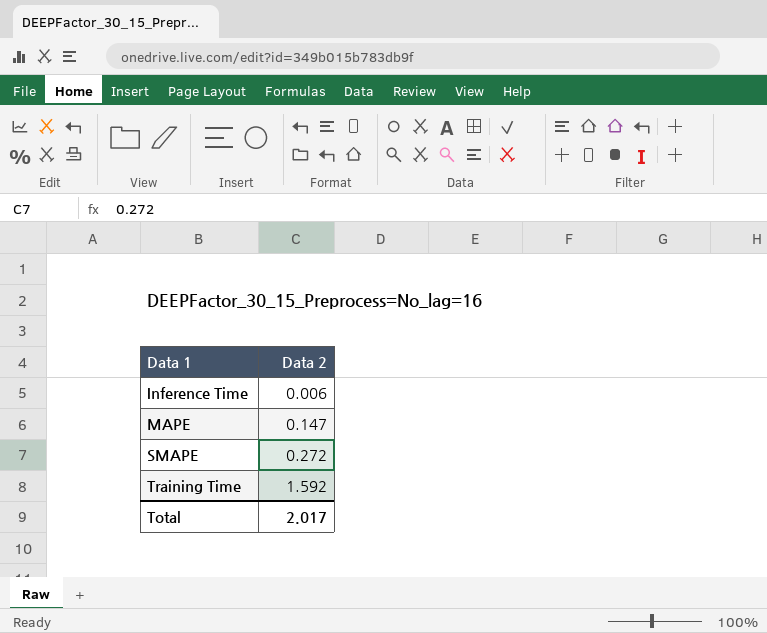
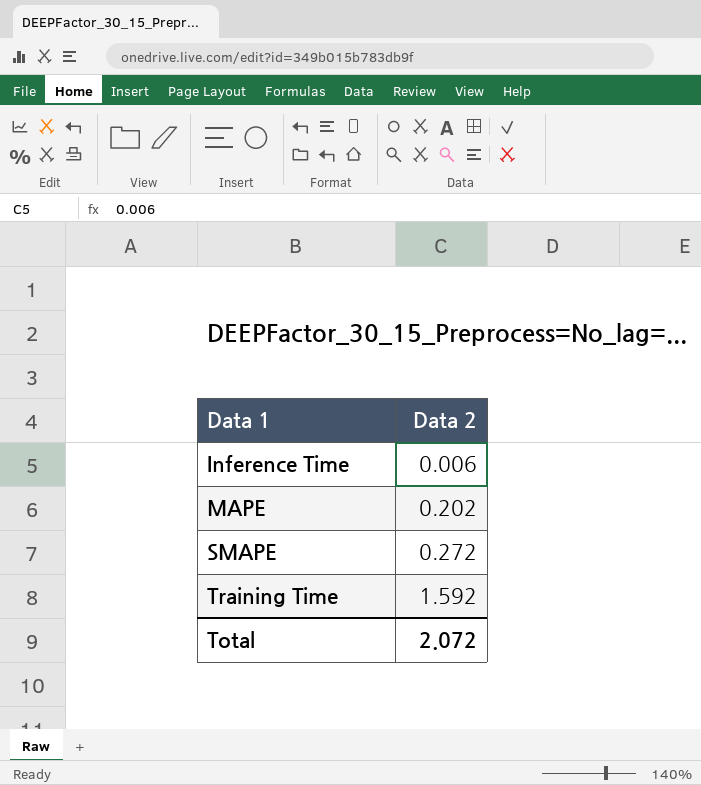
MAPE | Data 2: 0.147 -> 0.202
Total | Data 2: 2.017 -> 2.072

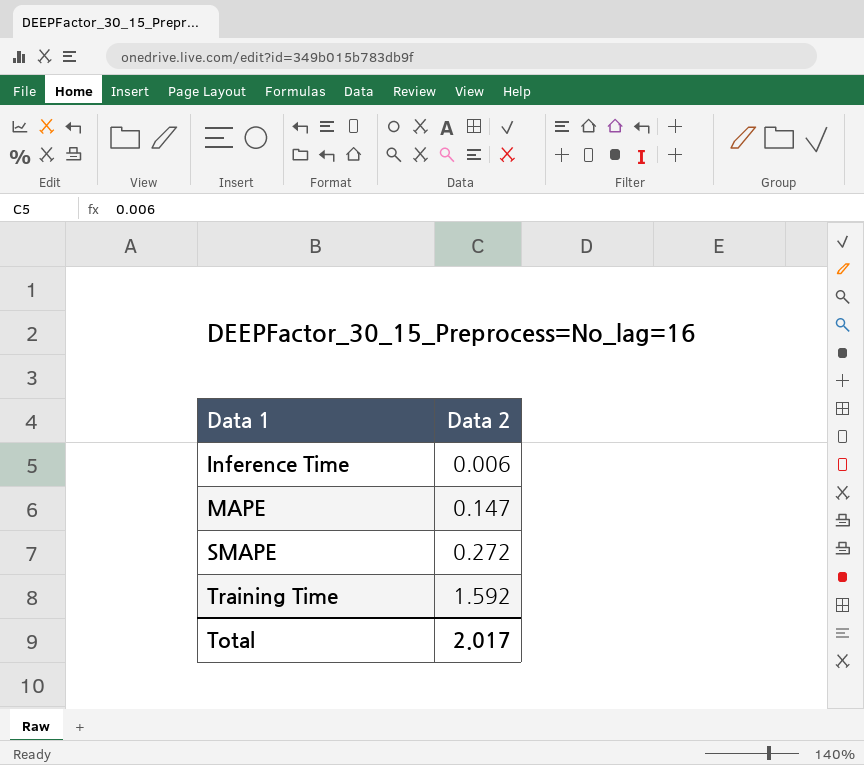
MAPE | Data 2: 0.202 -> 0.147
Total | Data 2: 2.072 -> 2.017

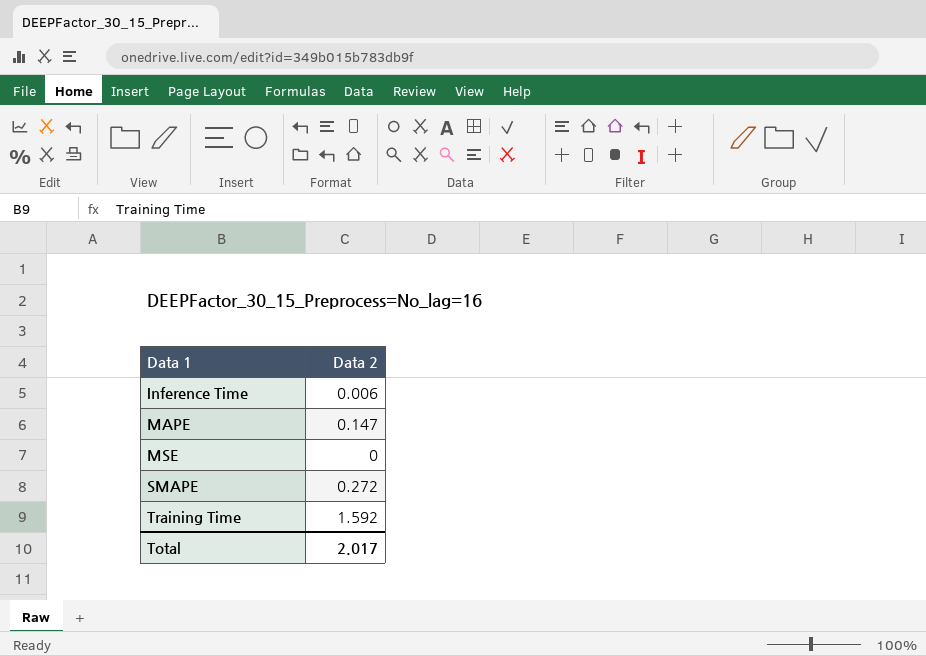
row MSE: none -> 0

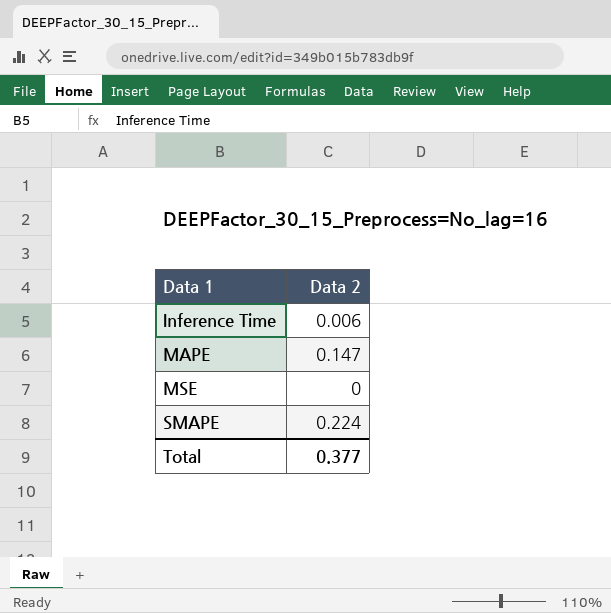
row Training Time: 1.592 -> none
SMAPE | Data 2: 0.272 -> 0.224
Total | Data 2: 2.017 -> 0.377

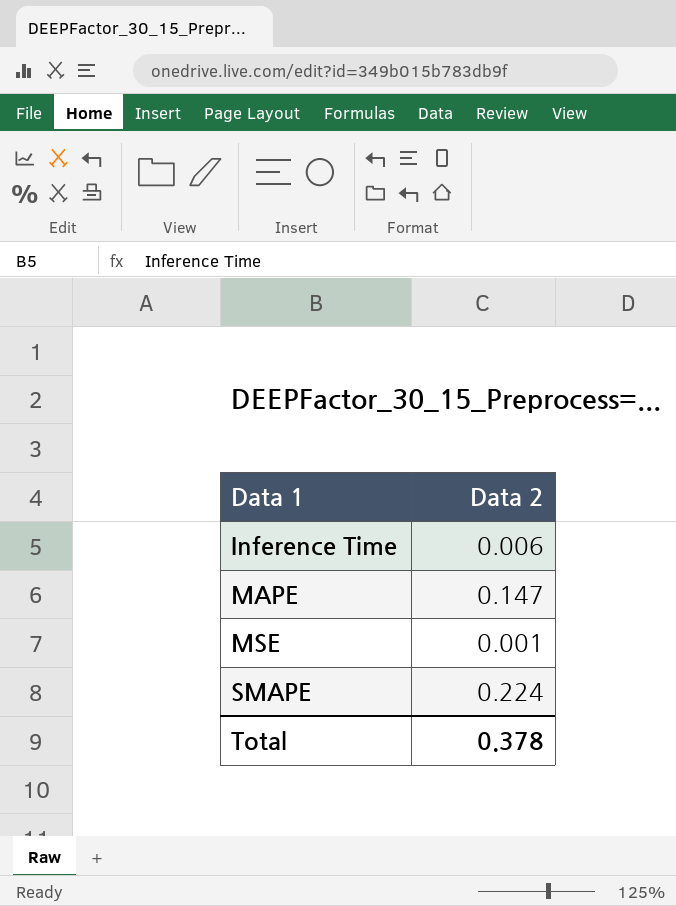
MSE | Data 2: 0 -> 0.001
Total | Data 2: 0.377 -> 0.378

